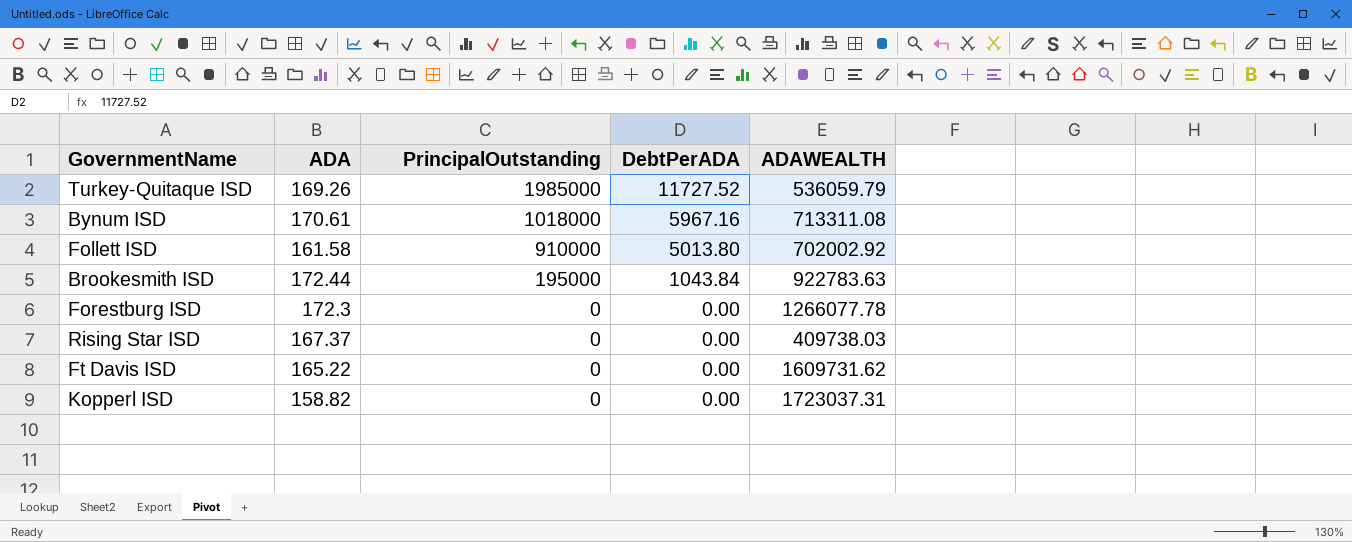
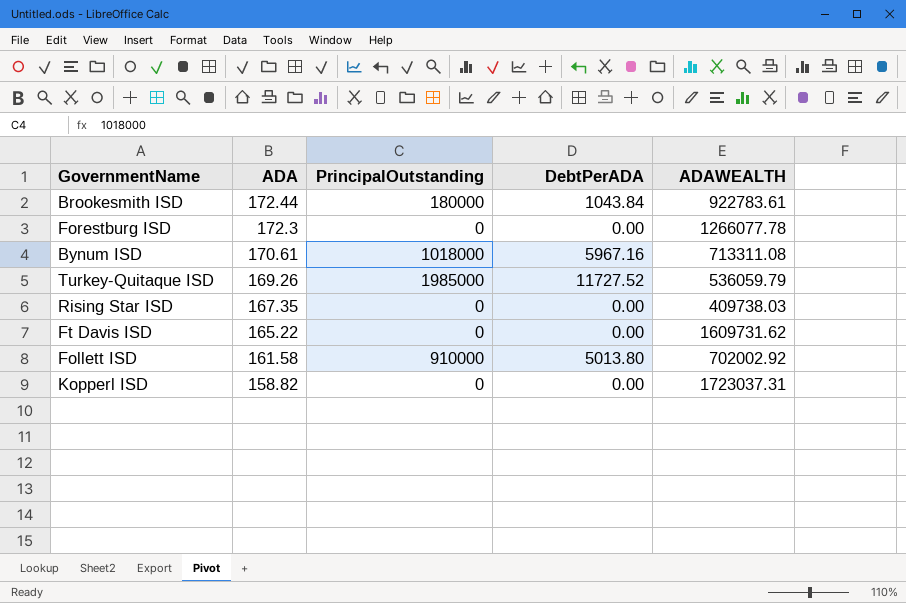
row order: PrincipalOutstanding descending -> ADA descending
Brookesmith ISD | PrincipalOutstanding: 195000 -> 180000
Brookesmith ISD | ADAWEALTH: 922783.63 -> 922783.61
Rising Star ISD | ADA: 167.37 -> 167.35

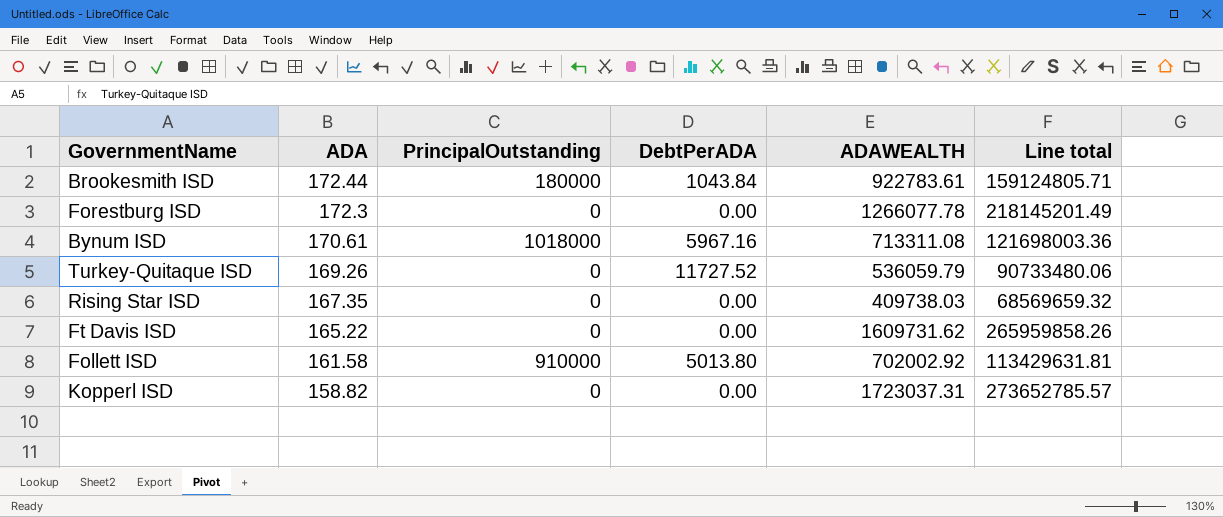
column Line total | formula: none -> [ADA] * [ADAWEALTH]
Turkey-Quitaque ISD | PrincipalOutstanding: 1985000 -> 0

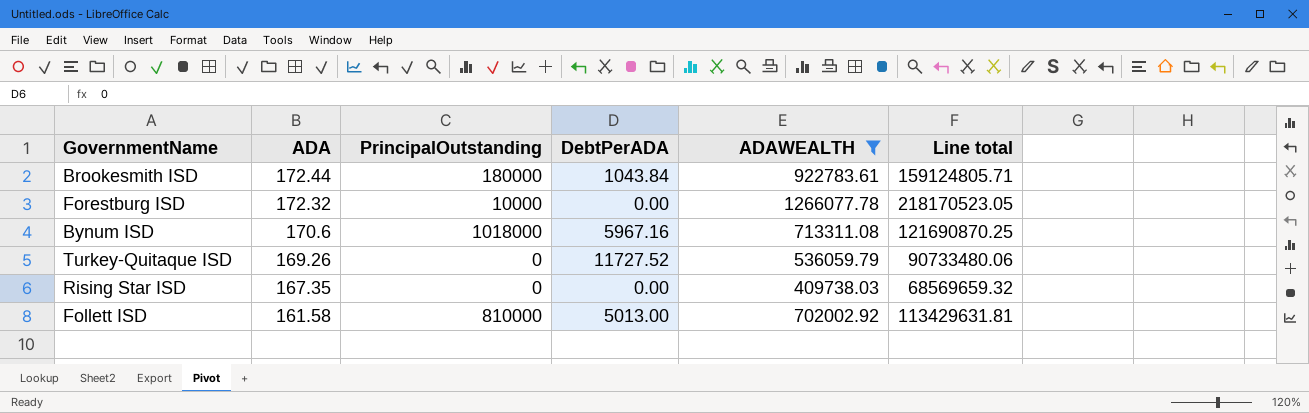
filter: none -> ADAWEALTH <= 1266077.78
Forestburg ISD | ADA: 172.3 -> 172.32
Forestburg ISD | PrincipalOutstanding: 0 -> 10000
Forestburg ISD | Line total: 218145201.49 -> 218170523.05
Bynum ISD | ADA: 170.61 -> 170.6
Bynum ISD | Line total: 121698003.36 -> 121690870.25
Follett ISD | PrincipalOutstanding: 910000 -> 810000
Follett ISD | DebtPerADA: 5013.80 -> 5013.00

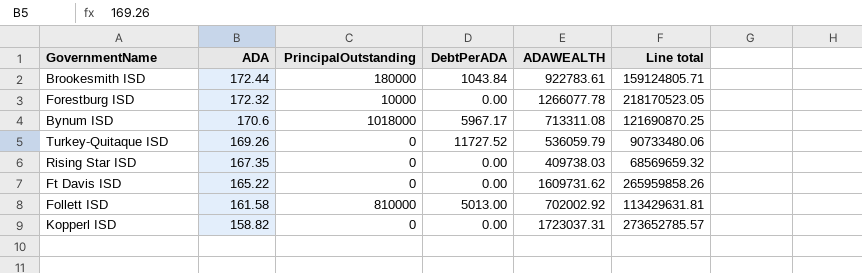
filter: ADAWEALTH <= 1266077.78 -> none
Bynum ISD | DebtPerADA: 5967.16 -> 5967.17

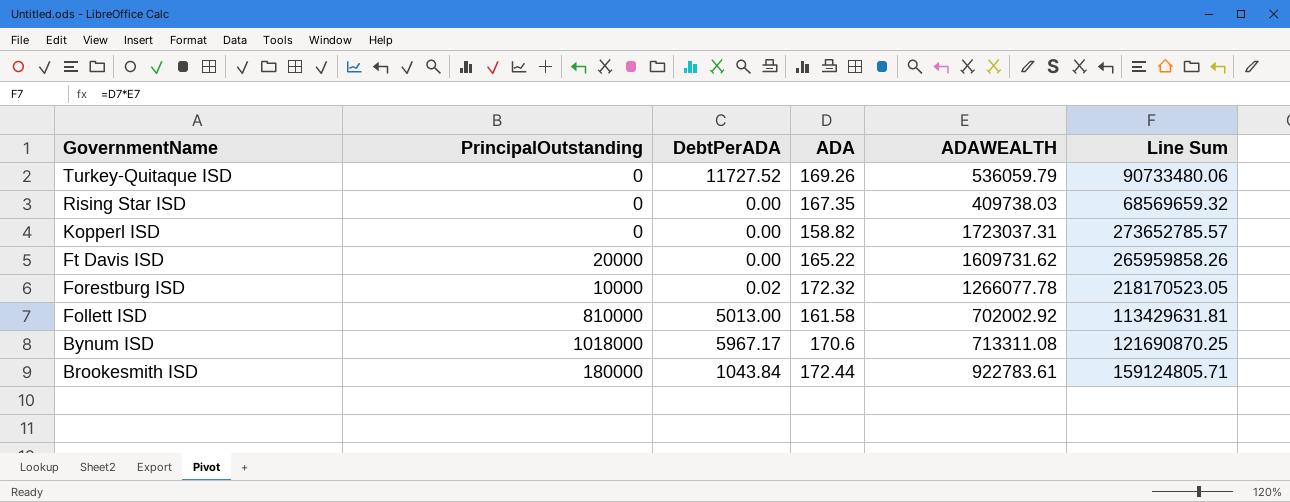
row order: ADA descending -> GovernmentName descending
column ADA | position: 2 -> 4
column name: Line total -> Line Sum
Ft Davis ISD | PrincipalOutstanding: 0 -> 20000
Forestburg ISD | DebtPerADA: 0.00 -> 0.02

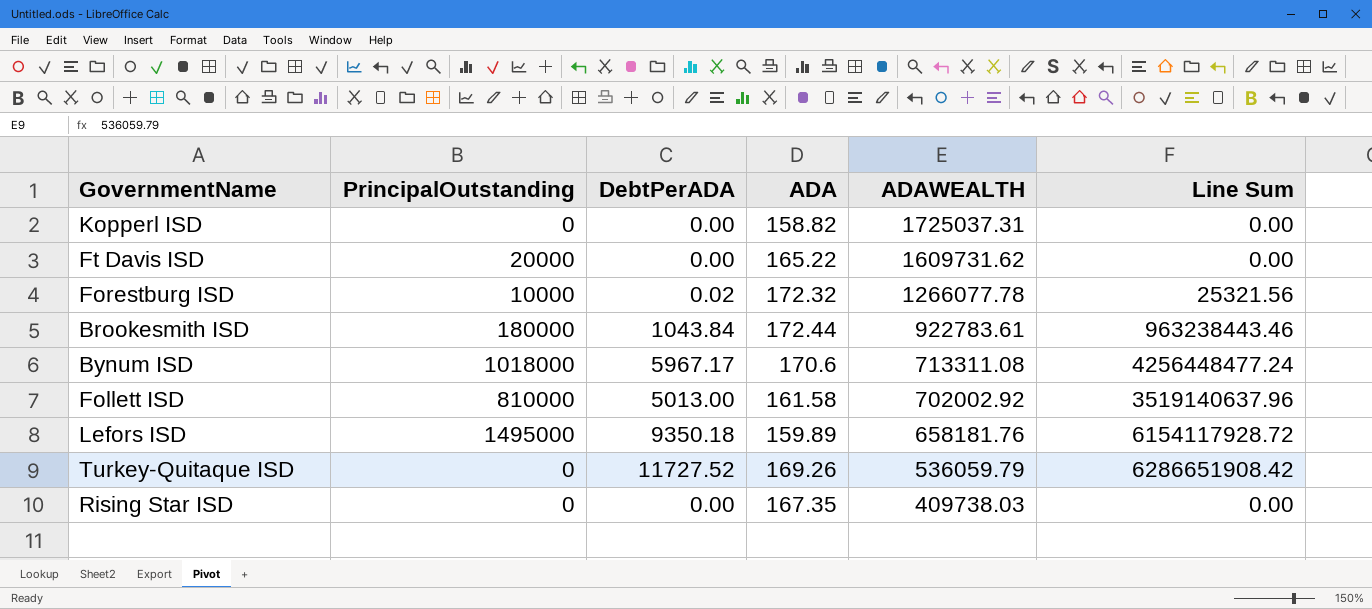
row order: GovernmentName descending -> ADAWEALTH descending
column Line Sum | formula: [ADA] * [ADAWEALTH] -> [DebtPerADA] * [ADAWEALTH]
Kopperl ISD | ADAWEALTH: 1723037.31 -> 1725037.31
row Lefors ISD: none -> 1495000 | 9350.18 | 159.89 | 658181.76 | 6154117928.72

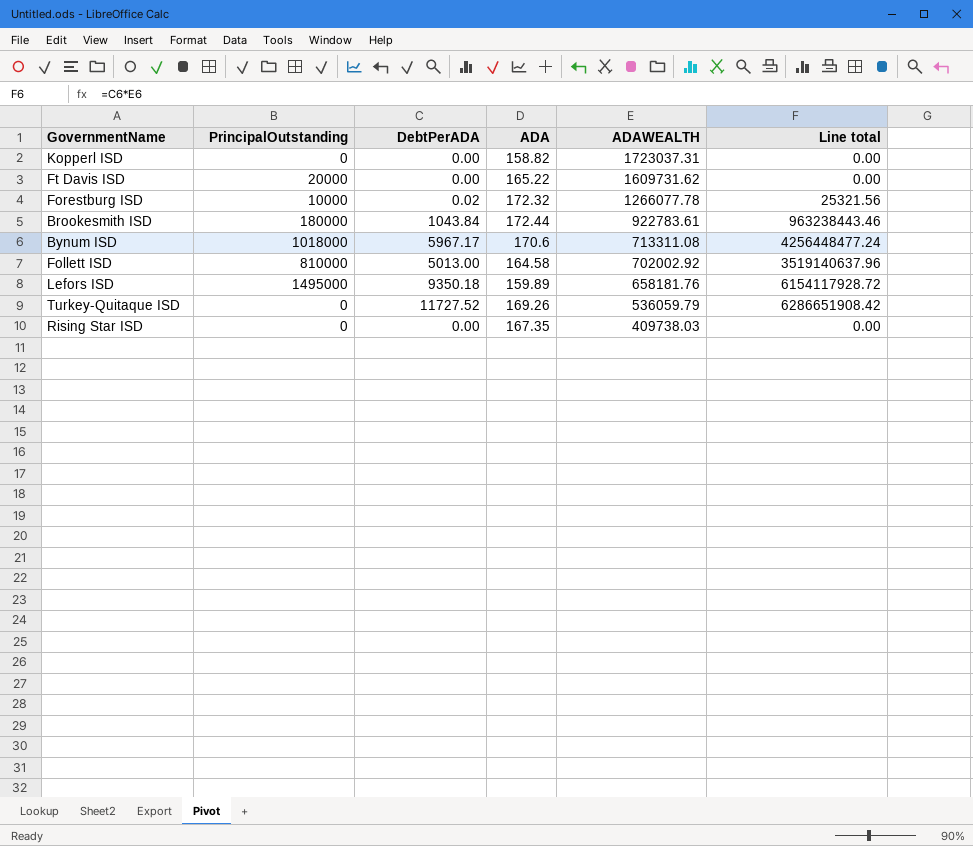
column name: Line Sum -> Line total
Kopperl ISD | ADAWEALTH: 1725037.31 -> 1723037.31
Follett ISD | ADA: 161.58 -> 164.58

